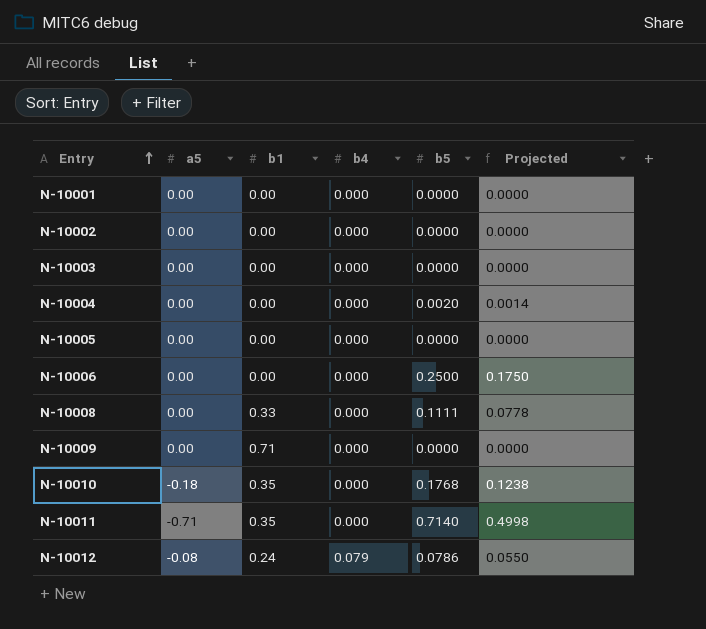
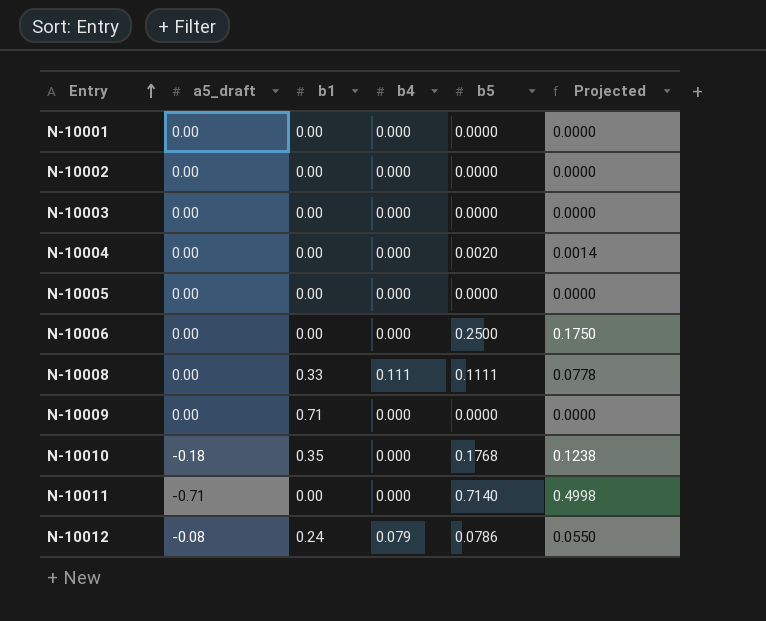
column name: a5 -> a5_draft
N-10008 | b4: 0.000 -> 0.111
N-10011 | b1: 0.35 -> 0.00

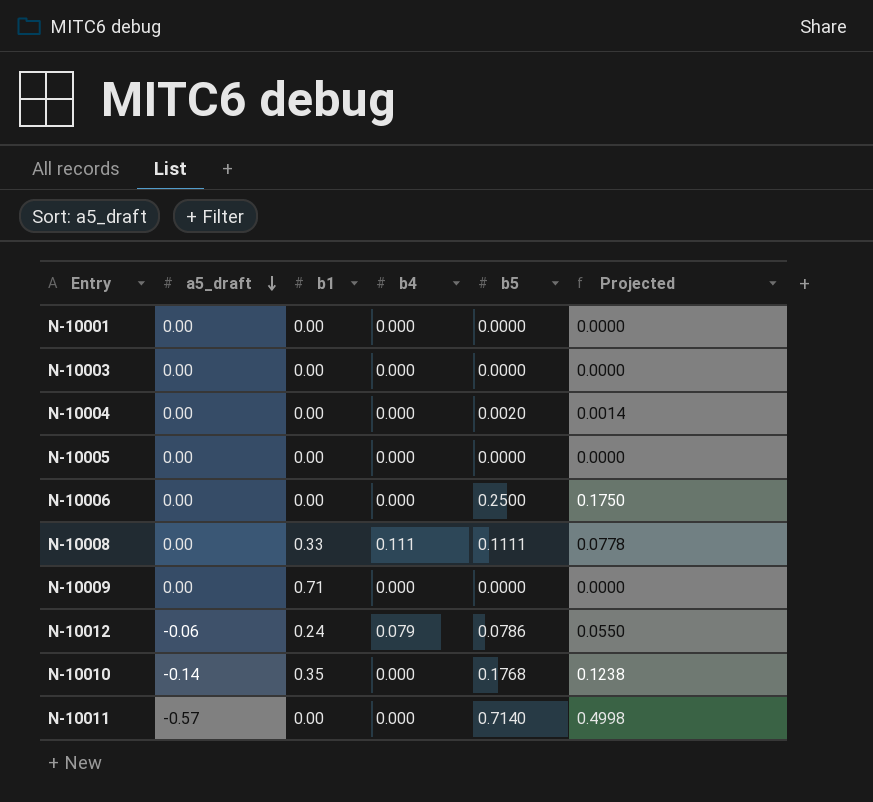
row order: Entry ascending -> a5_draft descending
row N-10002: 0.00 | 0.00 | 0.000 | 0.0000 | 0.0000 -> none
N-10012 | a5_draft: -0.08 -> -0.06
N-10010 | a5_draft: -0.18 -> -0.14
N-10011 | a5_draft: -0.71 -> -0.57

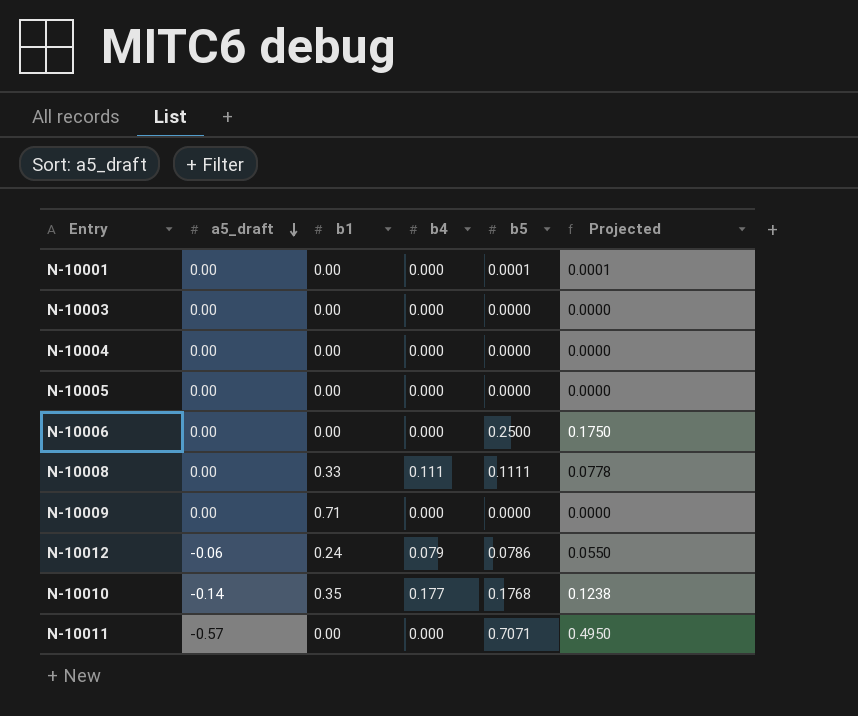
N-10001 | b5: 0.0000 -> 0.0001
N-10001 | Projected: 0.0000 -> 0.0001
N-10004 | b5: 0.0020 -> 0.0000
N-10004 | Projected: 0.0014 -> 0.0000
N-10010 | b4: 0.000 -> 0.177
N-10011 | b5: 0.7140 -> 0.7071
N-10011 | Projected: 0.4998 -> 0.4950

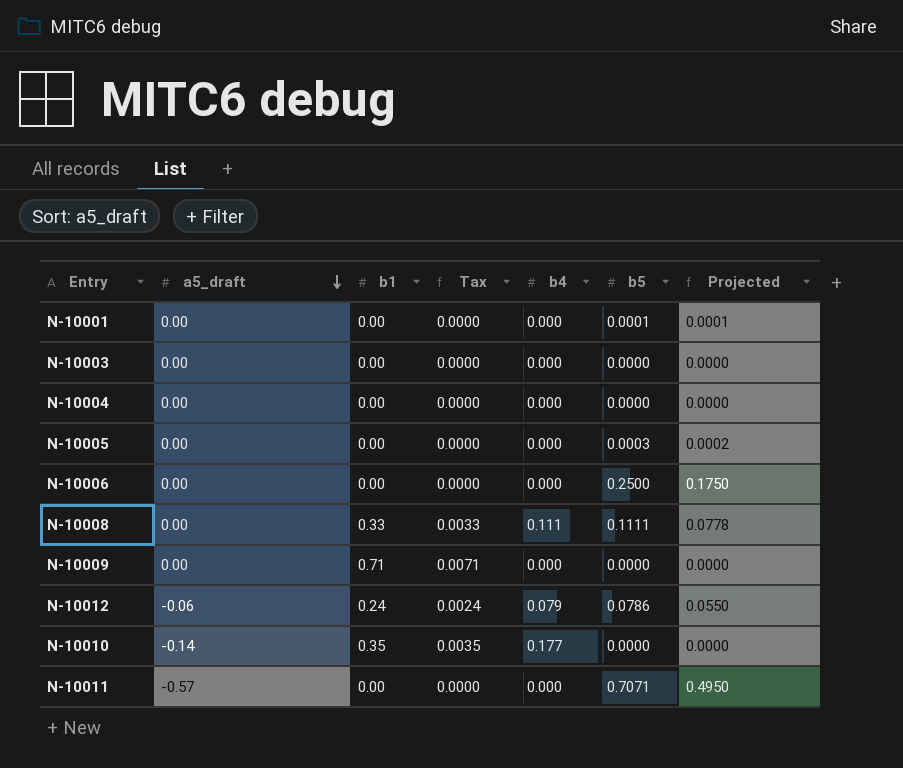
column Tax | formula: none -> [b1] * 0.01
N-10005 | b5: 0.0000 -> 0.0003
N-10005 | Projected: 0.0000 -> 0.0002
N-10010 | b5: 0.1768 -> 0.0000
N-10010 | Projected: 0.1238 -> 0.0000

